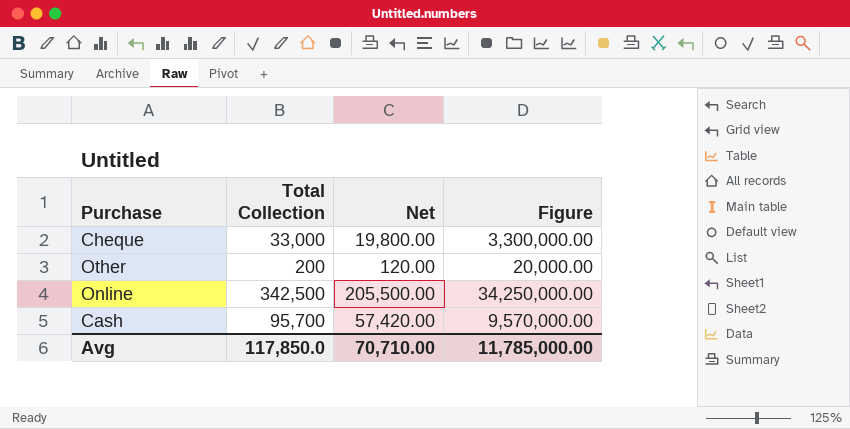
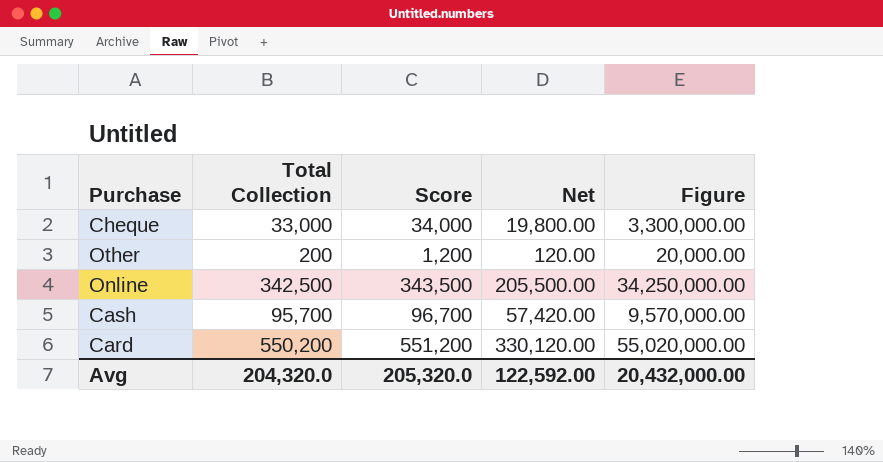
column Score | formula: none -> [Total Collection] + 1000
row Card: none -> 550,200 | 551,200 | 330,120.00 | 55,020,000.00
Avg | Total Collection: 117,850.0 -> 204,320.0
Avg | Net: 70,710.00 -> 122,592.00
Avg | Figure: 11,785,000.00 -> 20,432,000.00

